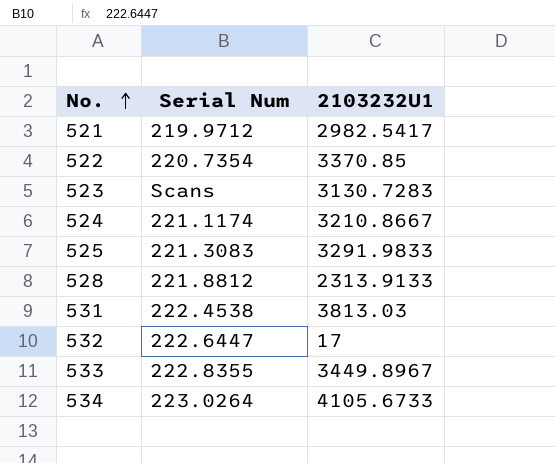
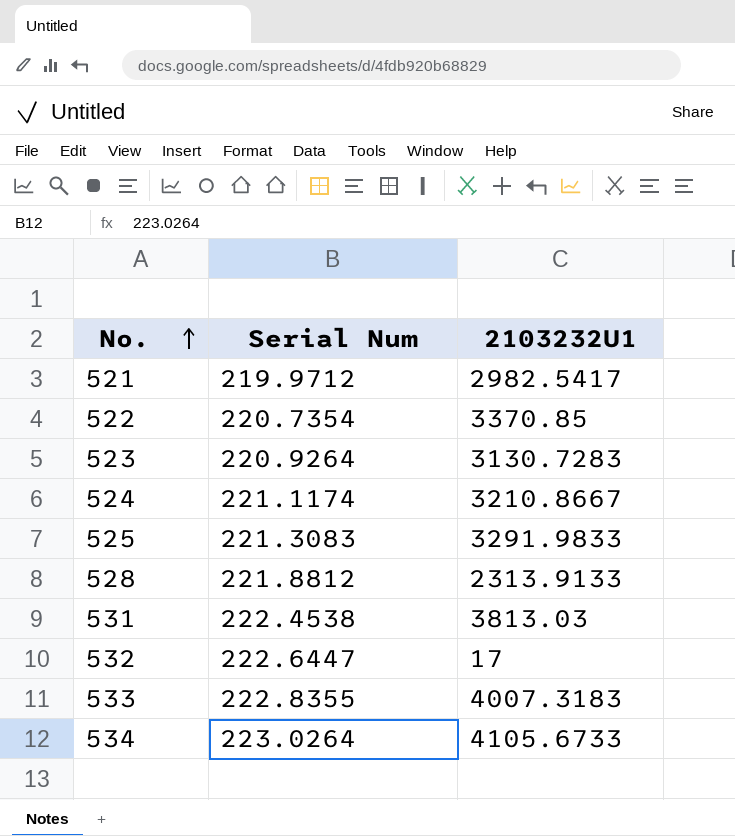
523 | Serial Num: Scans -> 220.9264
533 | 2103232U1: 3449.8967 -> 4007.3183

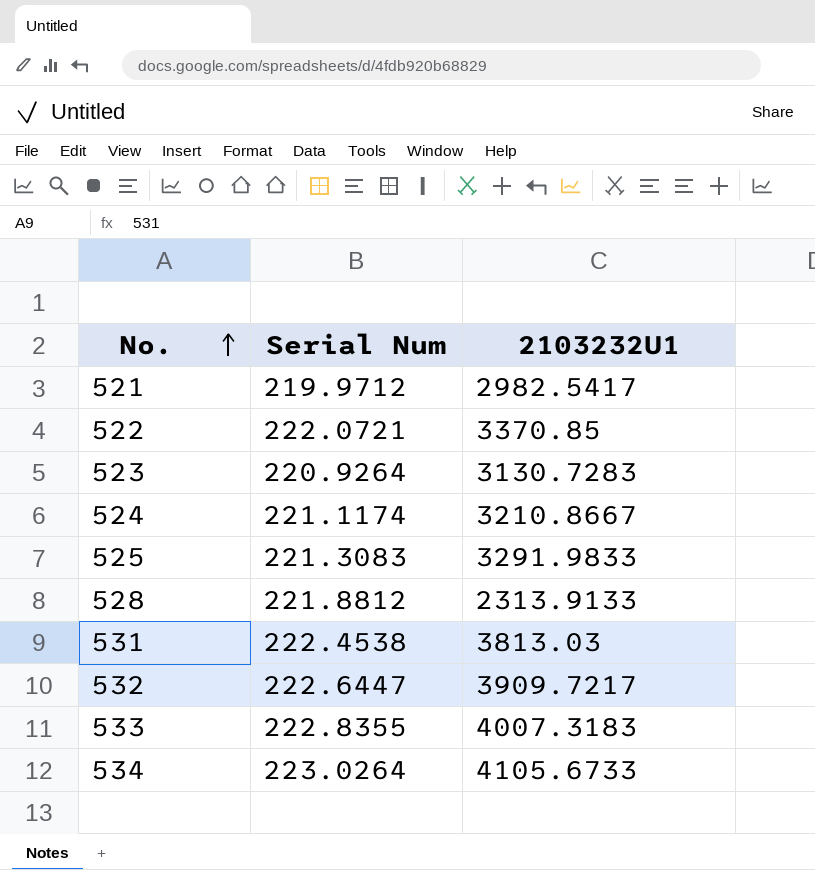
522 | Serial Num: 220.7354 -> 222.0721
532 | 2103232U1: 17 -> 3909.7217

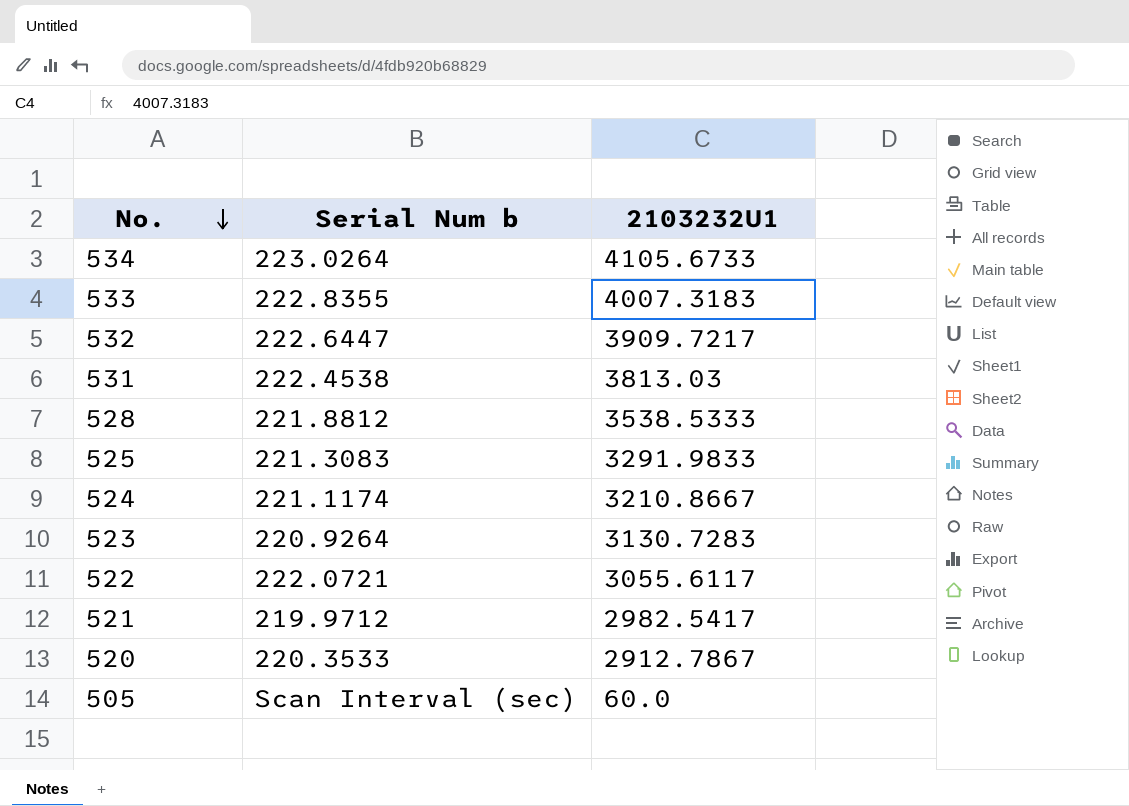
row order: No. ascending -> No. descending
column name: Serial Num -> Serial Num b
528 | 2103232U1: 2313.9133 -> 3538.5333
522 | 2103232U1: 3370.85 -> 3055.6117
row 520: none -> 220.3533 | 2912.7867
row 505: none -> Scan Interval (sec) | 60.0

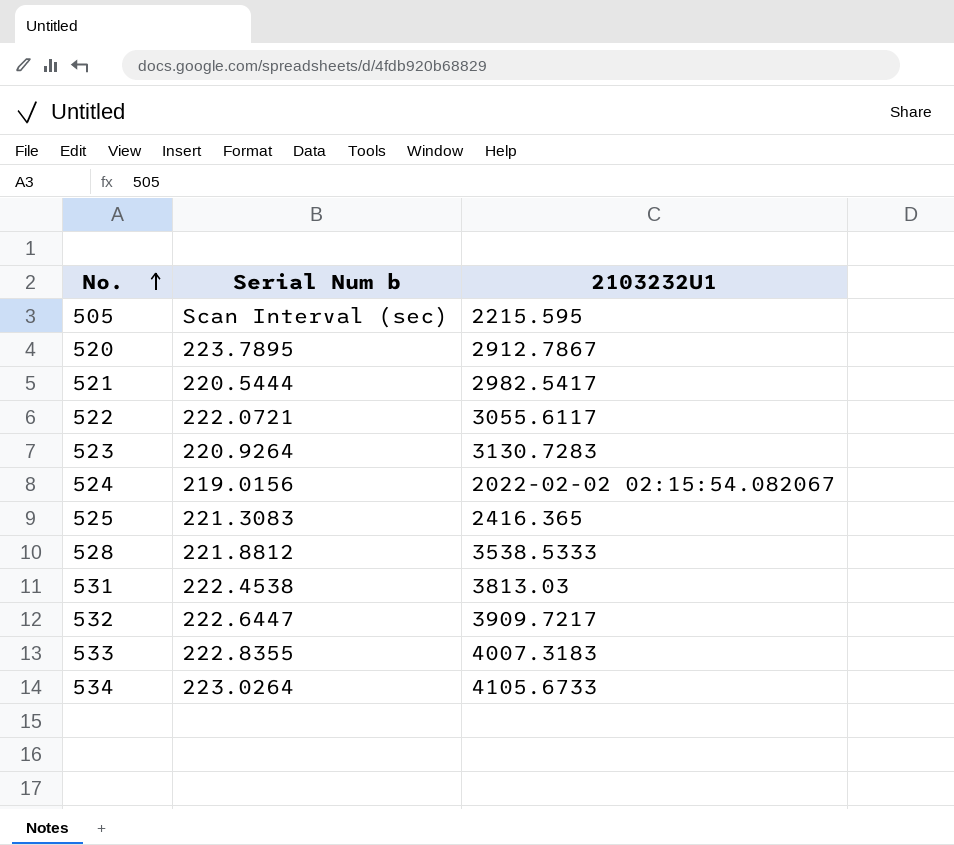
row order: No. descending -> No. ascending
505 | 2103232U1: 60.0 -> 2215.595
520 | Serial Num b: 220.3533 -> 223.7895
521 | Serial Num b: 219.9712 -> 220.5444
524 | Serial Num b: 221.1174 -> 219.0156
524 | 2103232U1: 3210.8667 -> 2022-02-02 02:15:54.082067
525 | 2103232U1: 3291.9833 -> 2416.365

